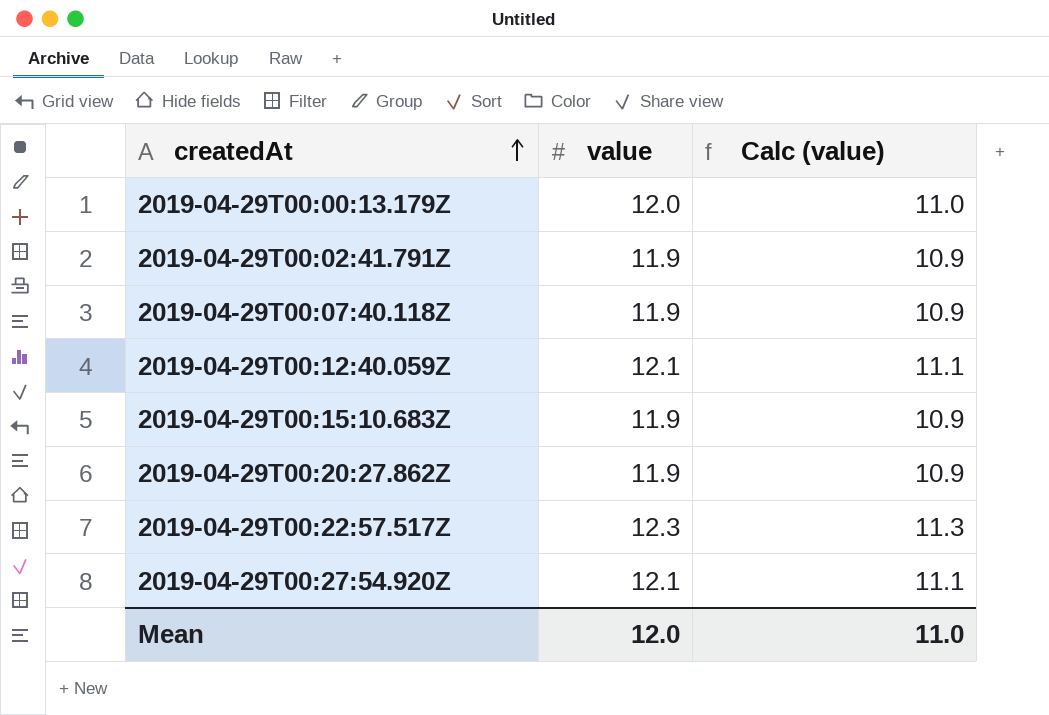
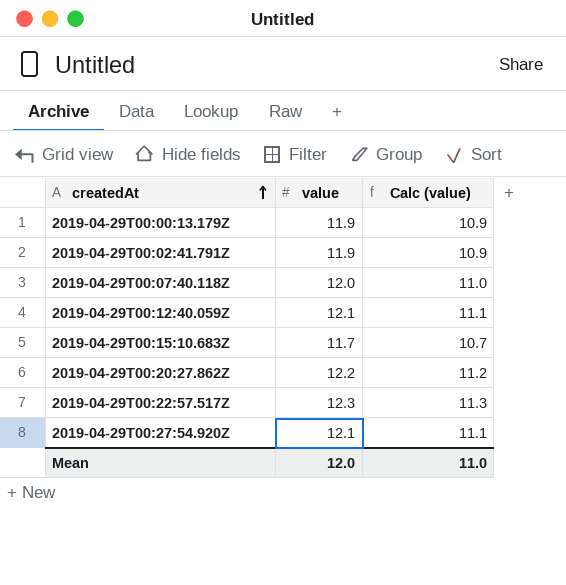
2019-04-29T00:00:13.179Z | value: 12.0 -> 11.9
2019-04-29T00:00:13.179Z | Calc (value): 11.0 -> 10.9
2019-04-29T00:07:40.118Z | value: 11.9 -> 12.0
2019-04-29T00:07:40.118Z | Calc (value): 10.9 -> 11.0
2019-04-29T00:15:10.683Z | value: 11.9 -> 11.7
2019-04-29T00:15:10.683Z | Calc (value): 10.9 -> 10.7
2019-04-29T00:20:27.862Z | value: 11.9 -> 12.2
2019-04-29T00:20:27.862Z | Calc (value): 10.9 -> 11.2

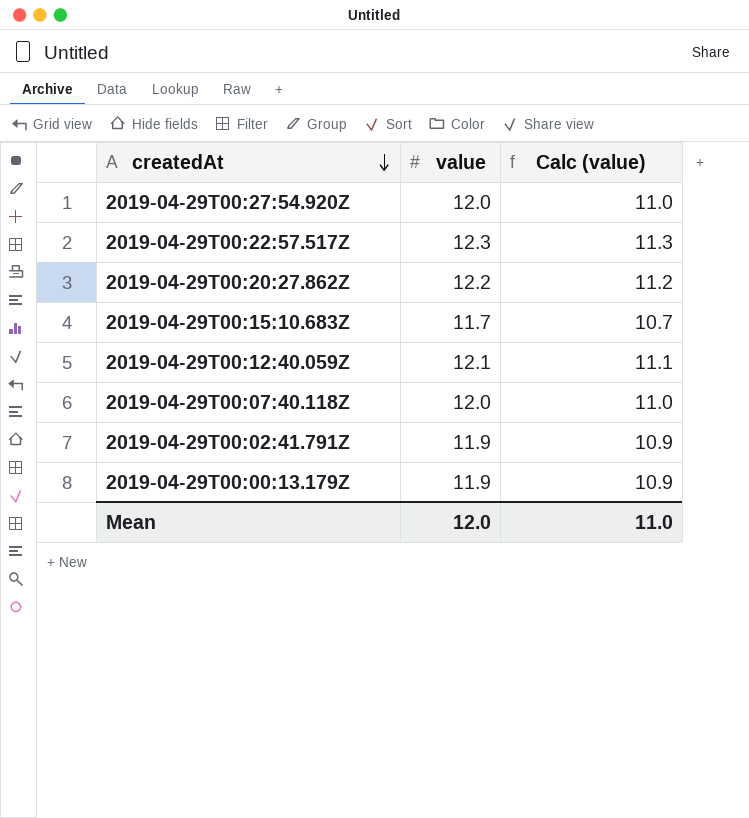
row order: createdAt ascending -> createdAt descending
2019-04-29T00:27:54.920Z | value: 12.1 -> 12.0
2019-04-29T00:27:54.920Z | Calc (value): 11.1 -> 11.0

